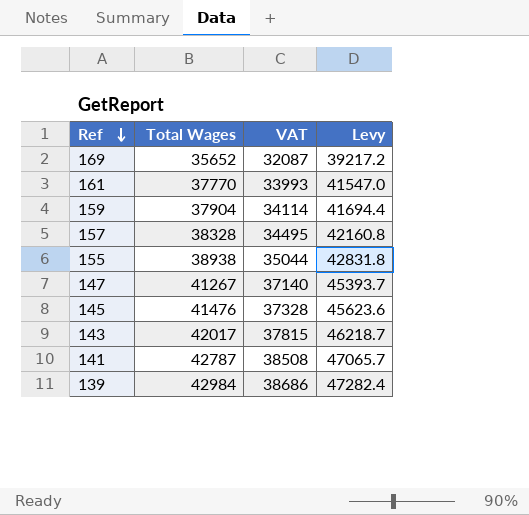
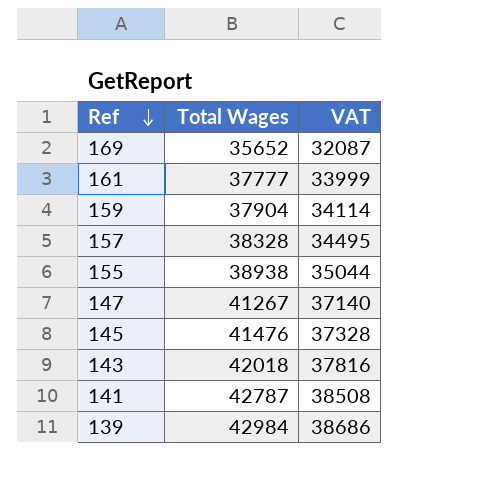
column Levy | formula: [Total Wages] * 1.1 -> none
161 | Total Wages: 37770 -> 37777
161 | VAT: 33993 -> 33999
143 | Total Wages: 42017 -> 42018
143 | VAT: 37815 -> 37816

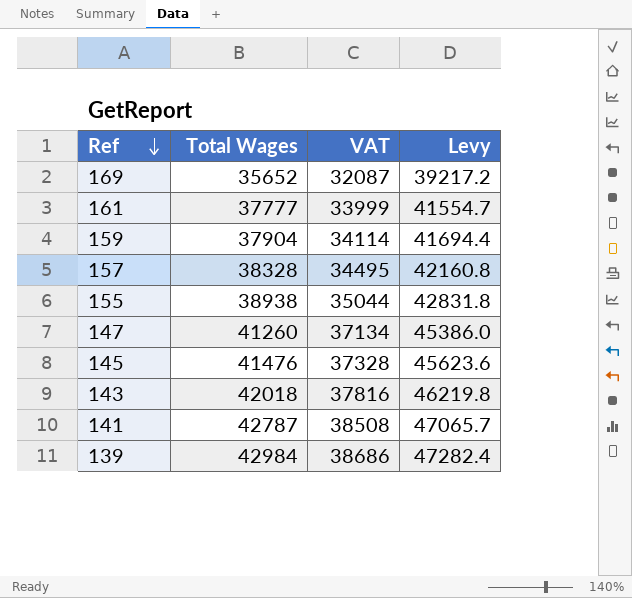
column Levy | formula: none -> [Total Wages] * 1.1
147 | Total Wages: 41267 -> 41260
147 | VAT: 37140 -> 37134

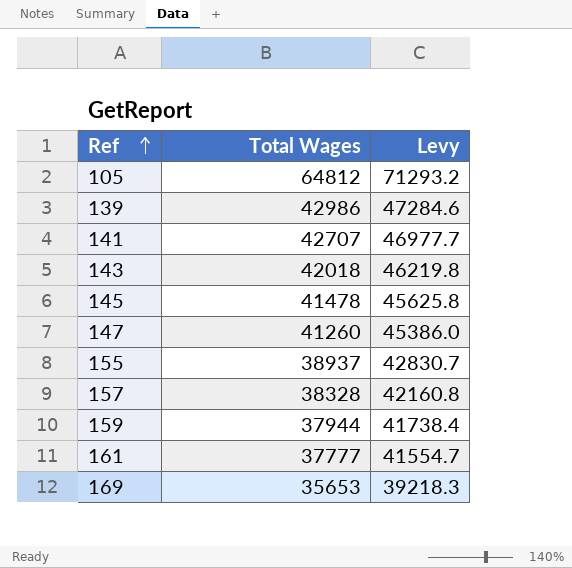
row order: Ref descending -> Ref ascending
column VAT | formula: [Total Wages] * 0.9 -> none
row 105: none -> 64812 | 71293.2
139 | Total Wages: 42984 -> 42986
139 | Levy: 47282.4 -> 47284.6
141 | Total Wages: 42787 -> 42707
141 | Levy: 47065.7 -> 46977.7
145 | Total Wages: 41476 -> 41478
145 | Levy: 45623.6 -> 45625.8
155 | Total Wages: 38938 -> 38937
155 | Levy: 42831.8 -> 42830.7
159 | Total Wages: 37904 -> 37944
159 | Levy: 41694.4 -> 41738.4
169 | Total Wages: 35652 -> 35653
169 | Levy: 39217.2 -> 39218.3

